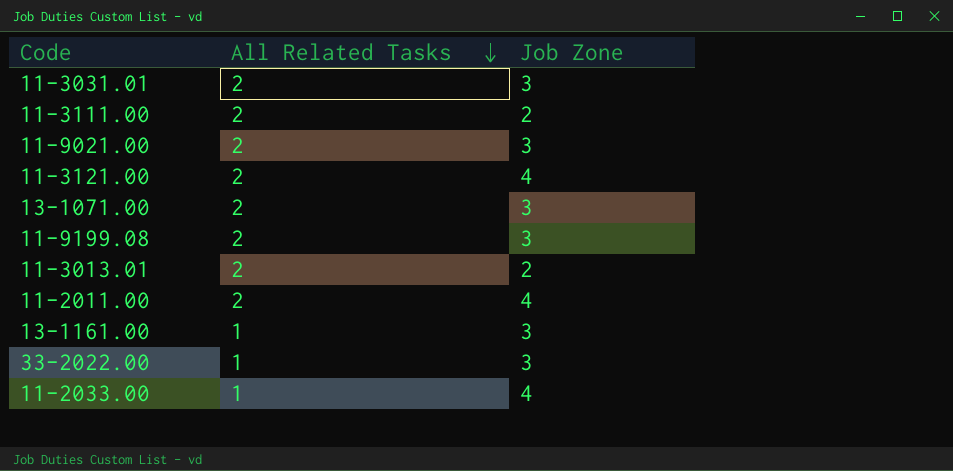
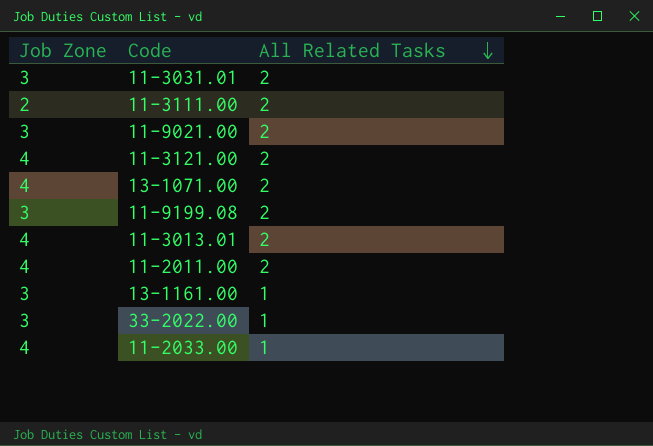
column Job Zone | position: 3 -> 1
13-1071.00 | Job Zone: 3 -> 4
11-3013.01 | Job Zone: 2 -> 4

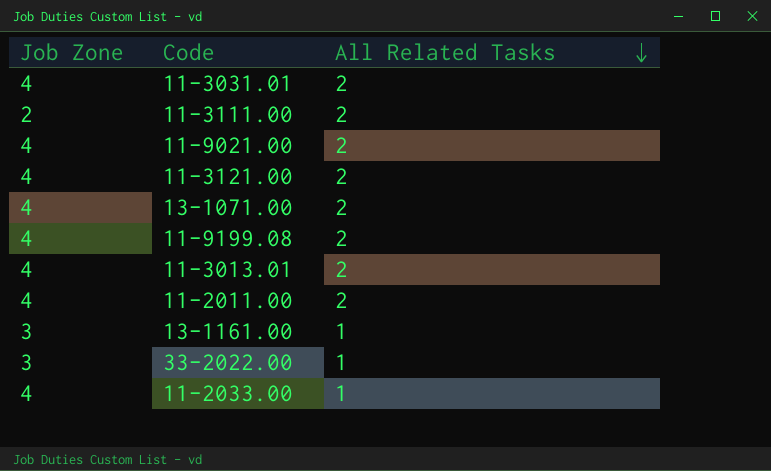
11-3031.01 | Job Zone: 3 -> 4
11-9021.00 | Job Zone: 3 -> 4
11-9199.08 | Job Zone: 3 -> 4

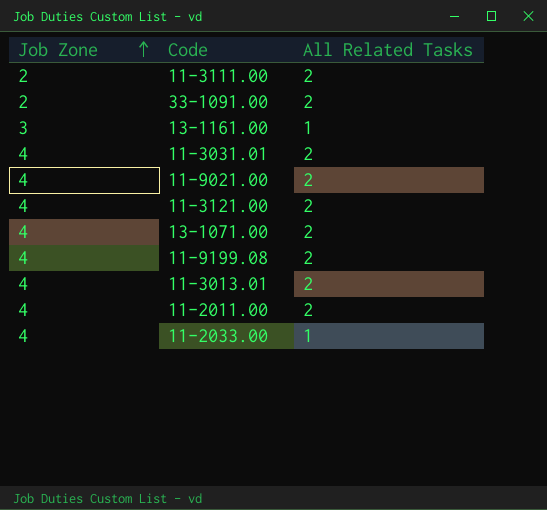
row order: All Related Tasks descending -> Job Zone ascending
row 33-2022.00: 3 | 1 -> none
row 33-1091.00: none -> 2 | 2

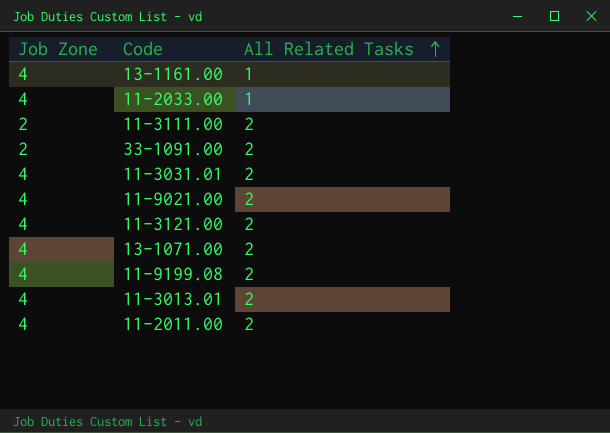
row order: Job Zone ascending -> All Related Tasks ascending
13-1161.00 | Job Zone: 3 -> 4

